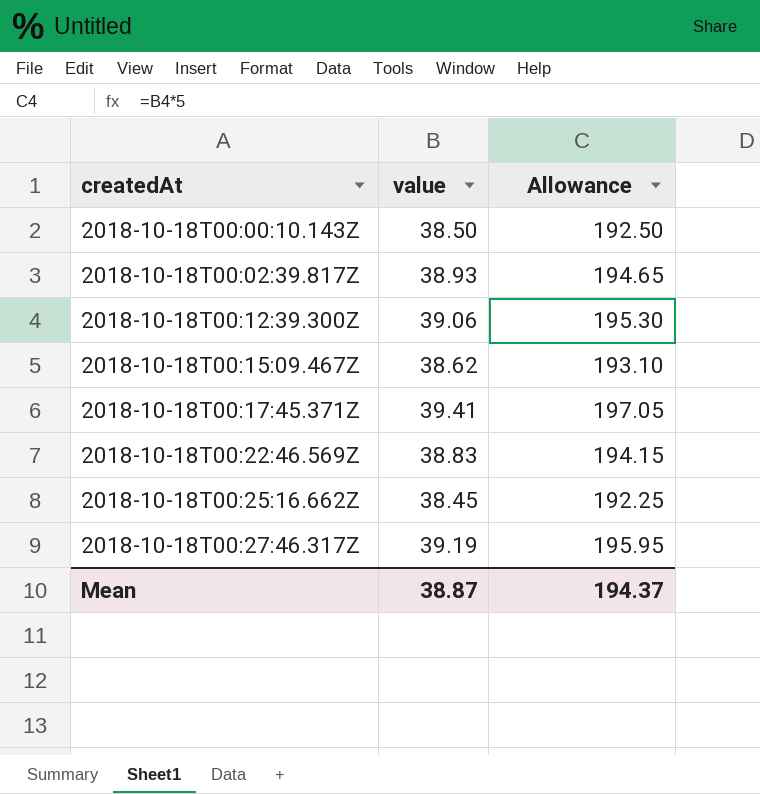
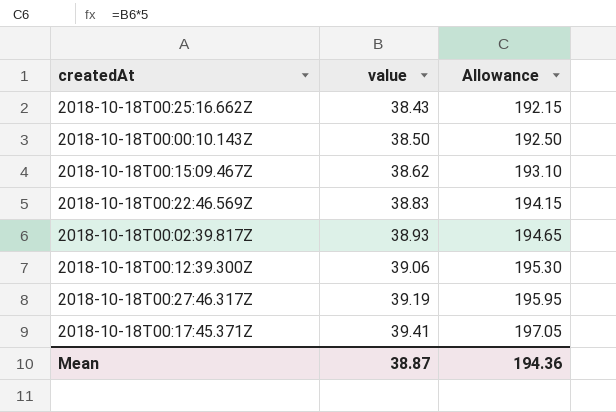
row order: createdAt ascending -> value ascending
2018-10-18T00:25:16.662Z | value: 38.45 -> 38.43
2018-10-18T00:25:16.662Z | Allowance: 192.25 -> 192.15
Mean | Allowance: 194.37 -> 194.36

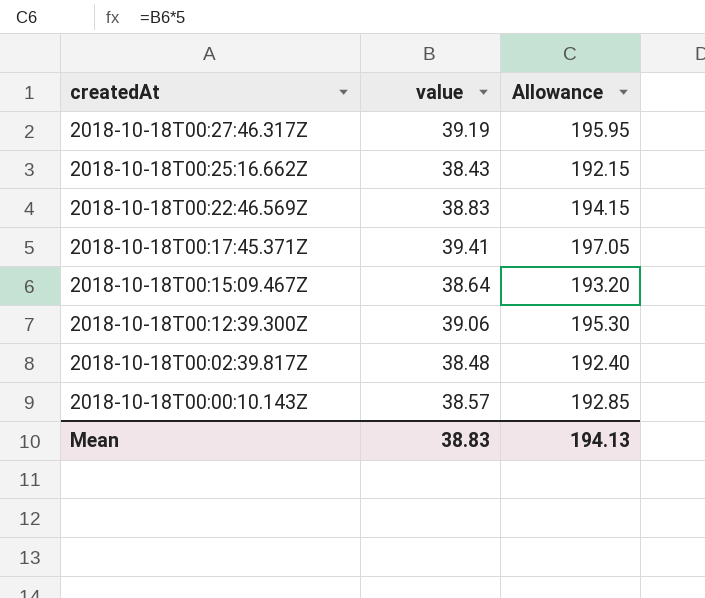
row order: value ascending -> createdAt descending
2018-10-18T00:15:09.467Z | value: 38.62 -> 38.64
2018-10-18T00:15:09.467Z | Allowance: 193.10 -> 193.20
2018-10-18T00:02:39.817Z | value: 38.93 -> 38.48
2018-10-18T00:02:39.817Z | Allowance: 194.65 -> 192.40
2018-10-18T00:00:10.143Z | value: 38.50 -> 38.57
2018-10-18T00:00:10.143Z | Allowance: 192.50 -> 192.85
Mean | value: 38.87 -> 38.83
Mean | Allowance: 194.36 -> 194.13

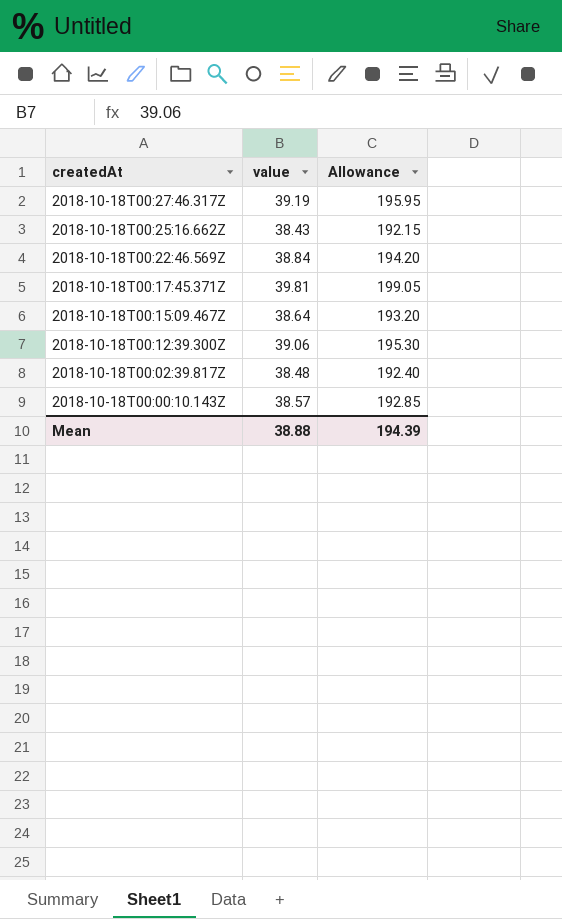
2018-10-18T00:22:46.569Z | value: 38.83 -> 38.84
2018-10-18T00:22:46.569Z | Allowance: 194.15 -> 194.20
2018-10-18T00:17:45.371Z | value: 39.41 -> 39.81
2018-10-18T00:17:45.371Z | Allowance: 197.05 -> 199.05
Mean | value: 38.83 -> 38.88
Mean | Allowance: 194.13 -> 194.39

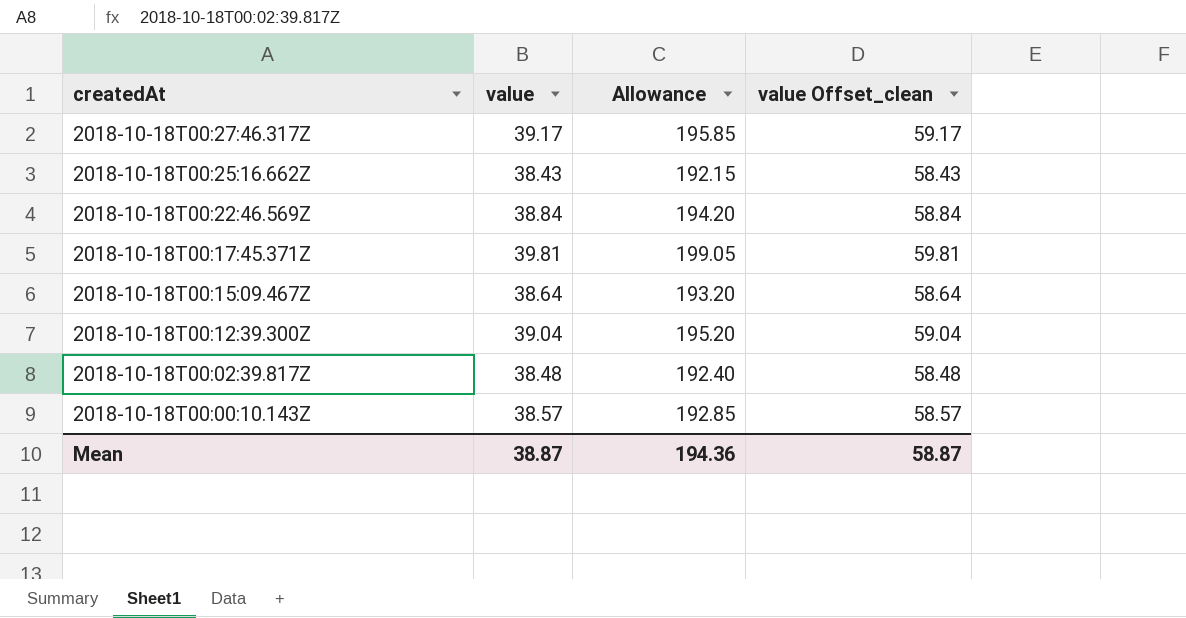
column value Offset_clean | formula: none -> [value] + 20
2018-10-18T00:27:46.317Z | value: 39.19 -> 39.17
2018-10-18T00:27:46.317Z | Allowance: 195.95 -> 195.85
2018-10-18T00:12:39.300Z | value: 39.06 -> 39.04
2018-10-18T00:12:39.300Z | Allowance: 195.30 -> 195.20
Mean | value: 38.88 -> 38.87
Mean | Allowance: 194.39 -> 194.36

